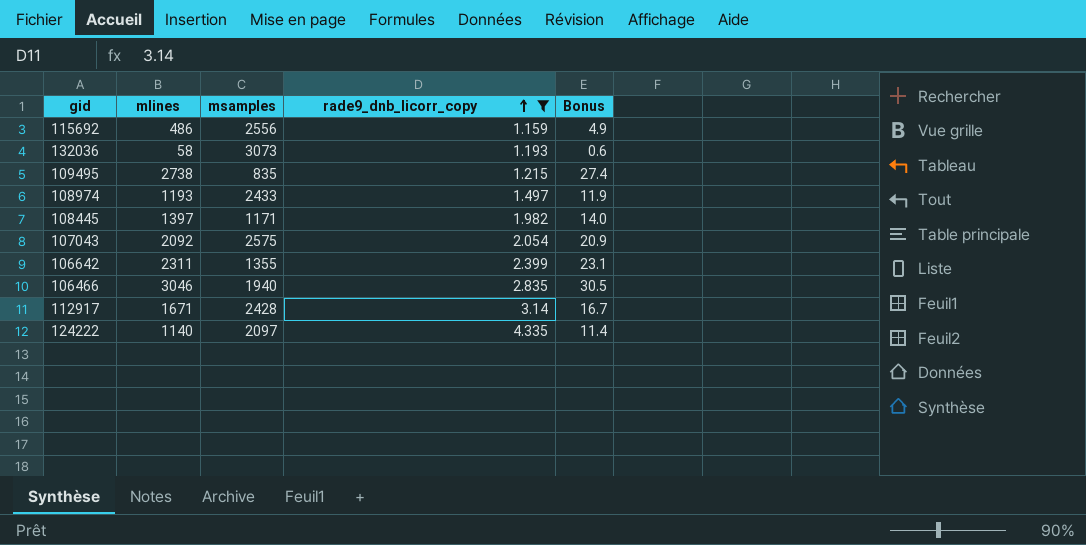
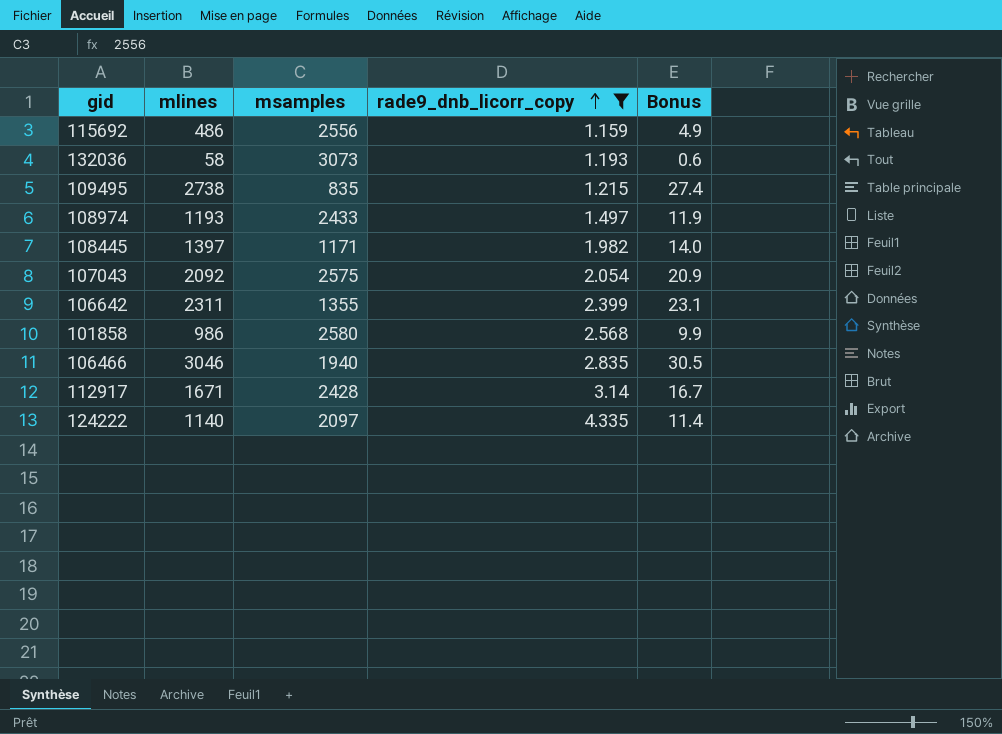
row 101858: none -> 986 | 2580 | 2.568 | 9.9

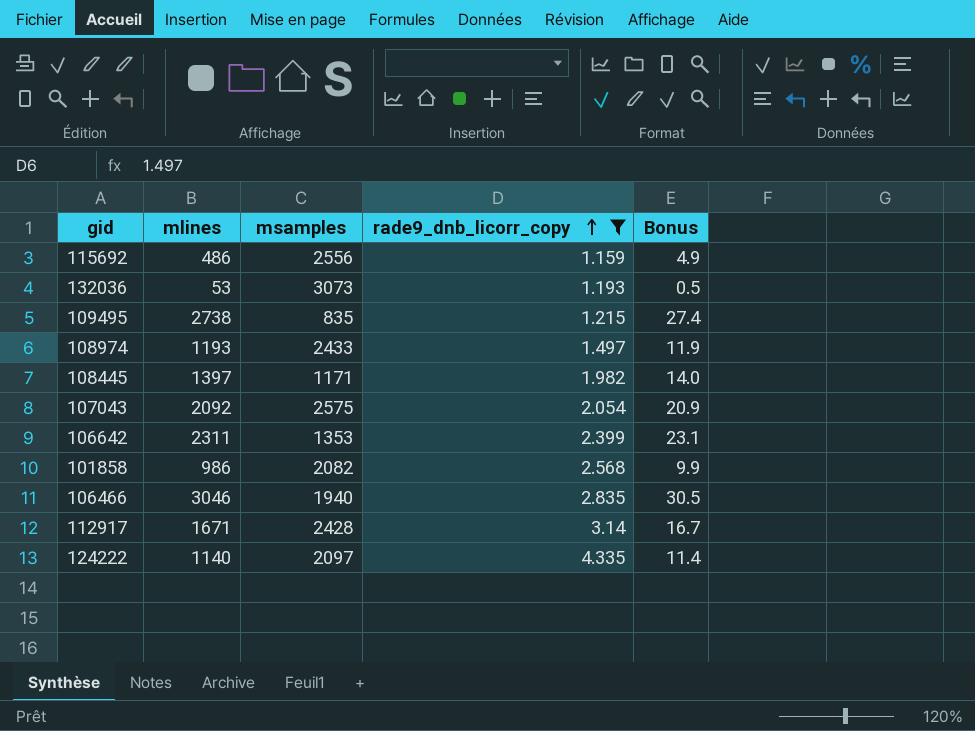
132036 | mlines: 58 -> 53
132036 | Bonus: 0.6 -> 0.5
106642 | msamples: 1355 -> 1353
101858 | msamples: 2580 -> 2082

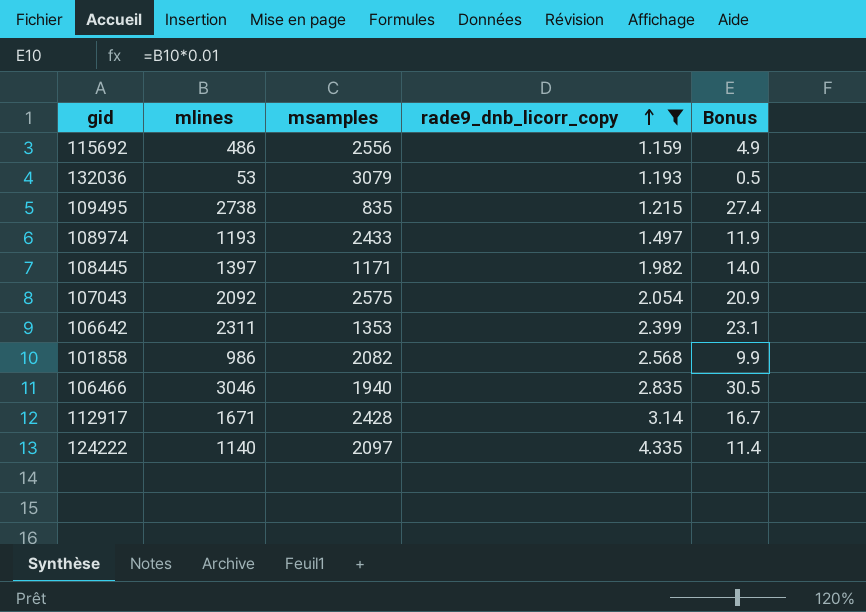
132036 | msamples: 3073 -> 3079

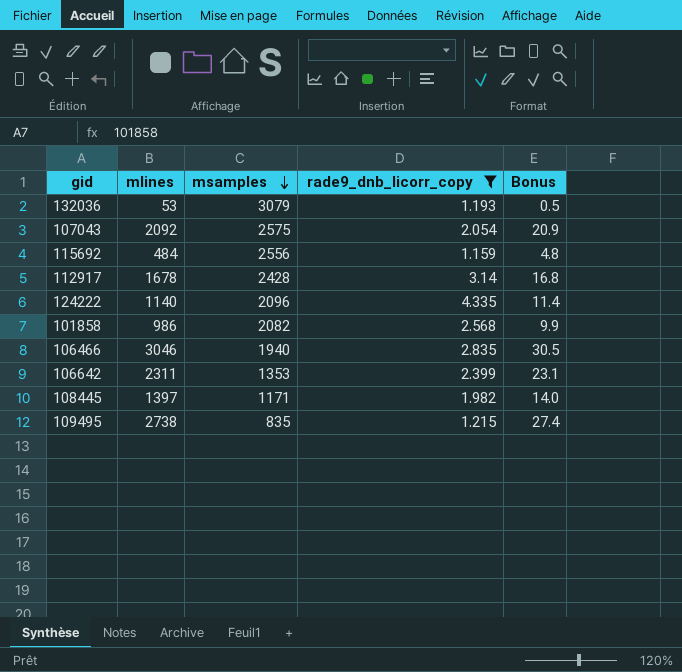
row order: rade9_dnb_licorr_copy ascending -> msamples descending
row 108974: 1193 | 2433 | 1.497 | 11.9 -> none
115692 | mlines: 486 -> 484
115692 | Bonus: 4.9 -> 4.8
112917 | mlines: 1671 -> 1678
112917 | Bonus: 16.7 -> 16.8
124222 | msamples: 2097 -> 2096

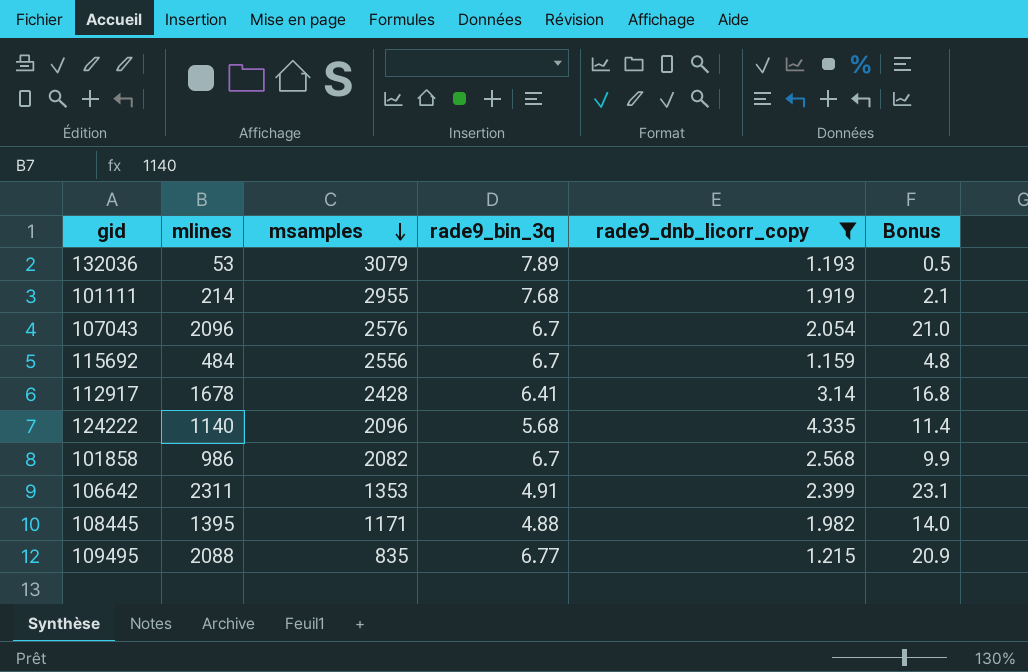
column rade9_bin_3q | position: none -> 4
row 106466: 3046 | 1940 | 2.835 | 30.5 -> none
row 101111: none -> 214 | 2955 | 7.68 | 1.919 | 2.1
107043 | mlines: 2092 -> 2096
107043 | msamples: 2575 -> 2576
107043 | Bonus: 20.9 -> 21.0
108445 | mlines: 1397 -> 1395
109495 | mlines: 2738 -> 2088
109495 | Bonus: 27.4 -> 20.9

